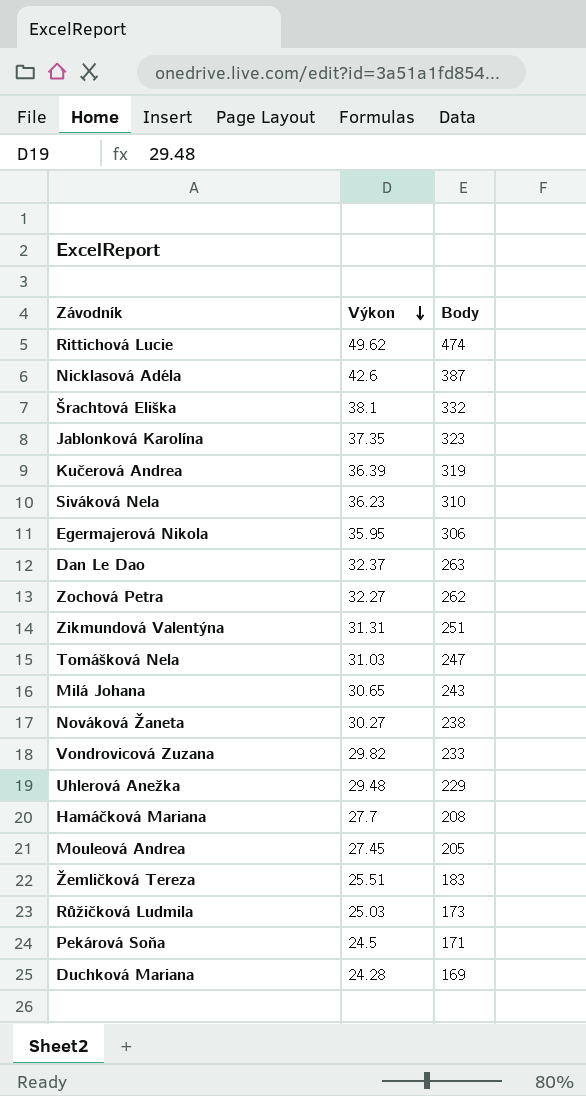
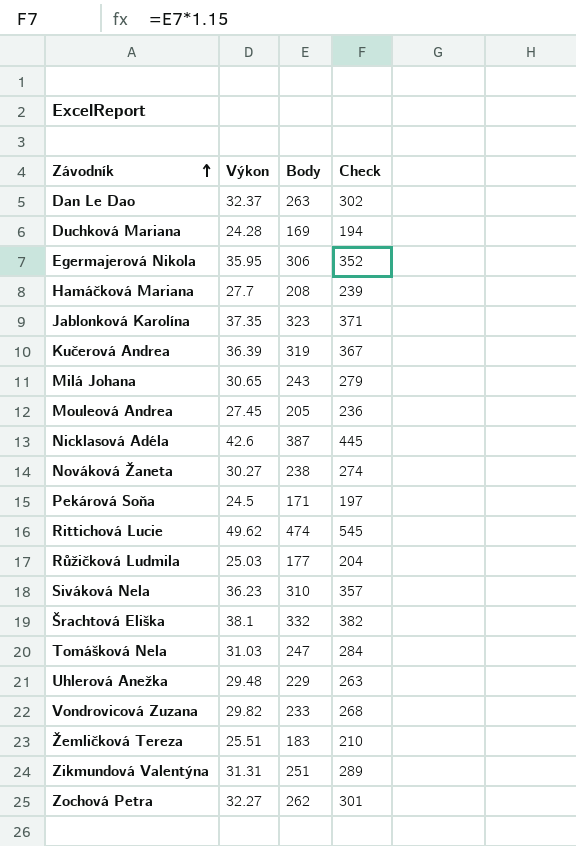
row order: Výkon descending -> Závodník ascending
column Check | formula: none -> [Body] * 1.15
Růžičková Ludmila | Body: 173 -> 177

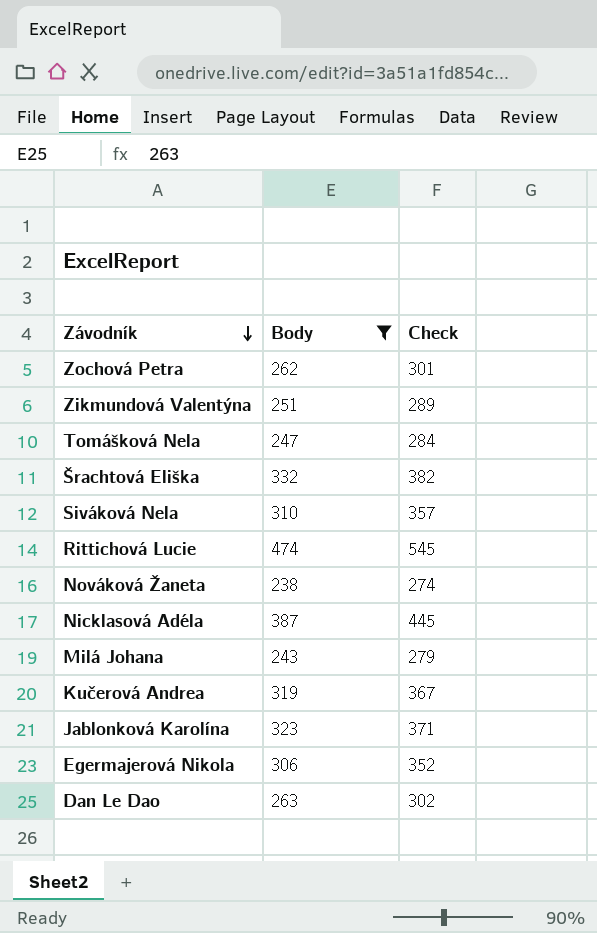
filter: none -> Body >= 238
row order: Závodník ascending -> Závodník descending
column Výkon | position: 2 -> none

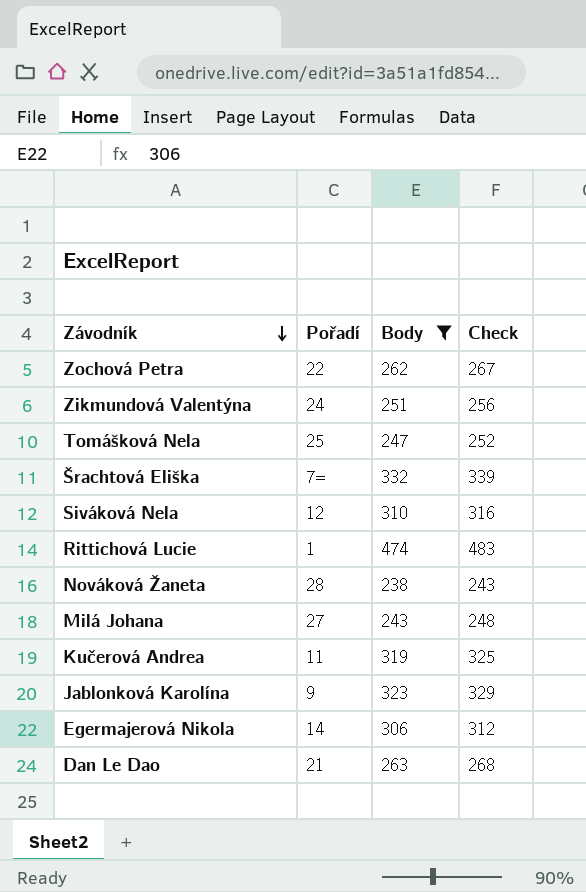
column Pořadí | position: none -> 2
column Check | formula: [Body] * 1.15 -> [Body] * 1.02
row Nicklasová Adéla: 387 | 445 -> none

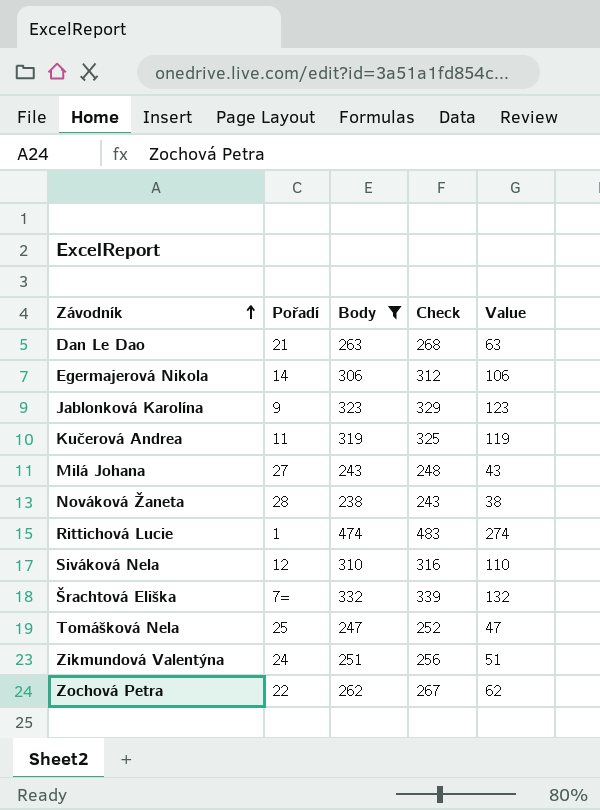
row order: Závodník descending -> Závodník ascending
column Value | formula: none -> [Body] - 200

